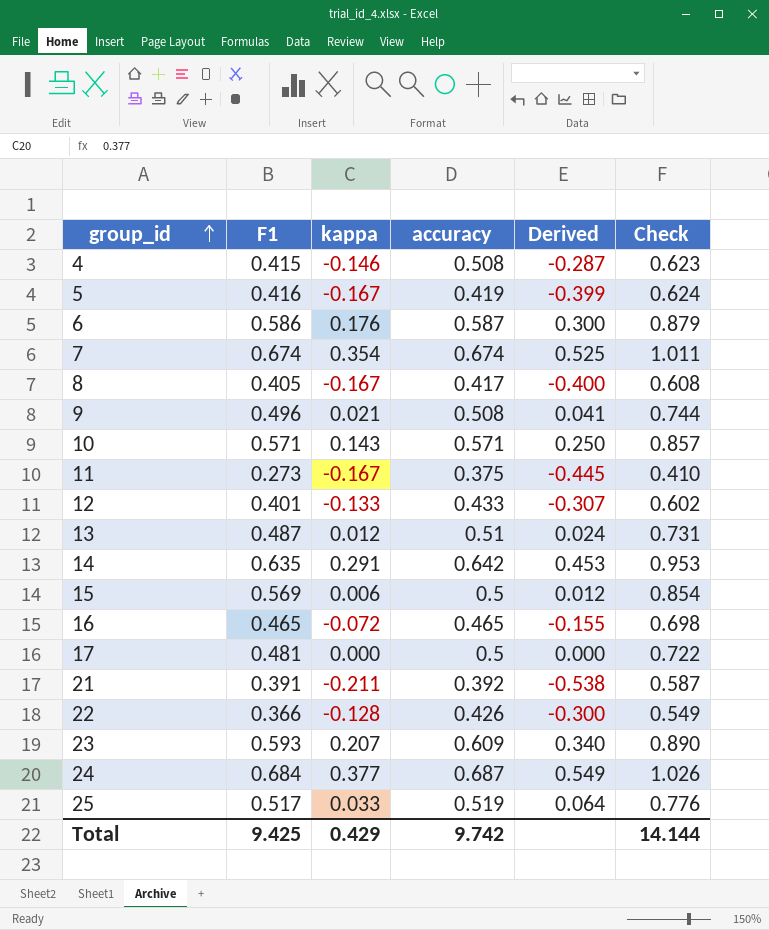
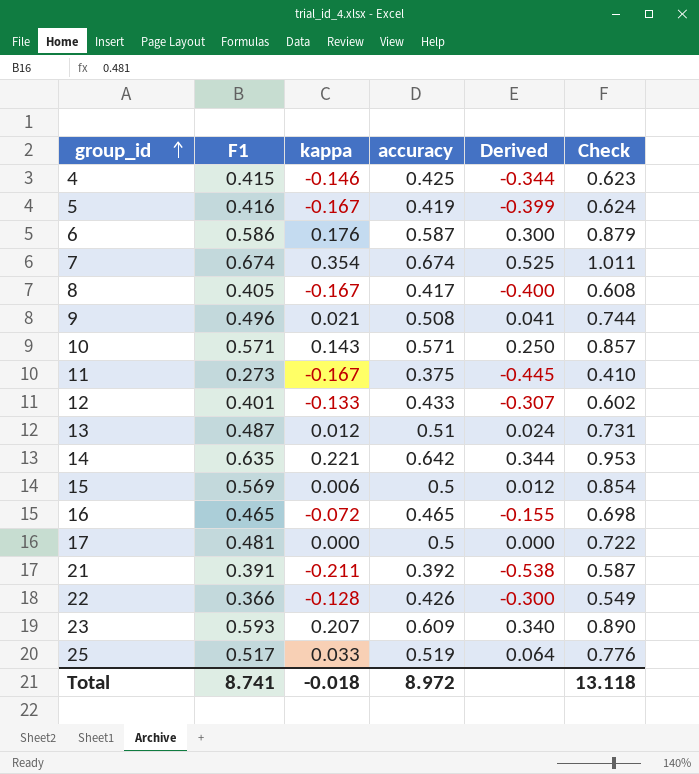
row 24: 0.684 | 0.377 | 0.687 | 0.549 | 1.026 -> none
4 | accuracy: 0.508 -> 0.425
4 | Derived: -0.287 -> -0.344
14 | kappa: 0.291 -> 0.221
14 | Derived: 0.453 -> 0.344
Total | F1: 9.425 -> 8.741
Total | kappa: 0.429 -> -0.018
Total | accuracy: 9.742 -> 8.972
Total | Check: 14.144 -> 13.118

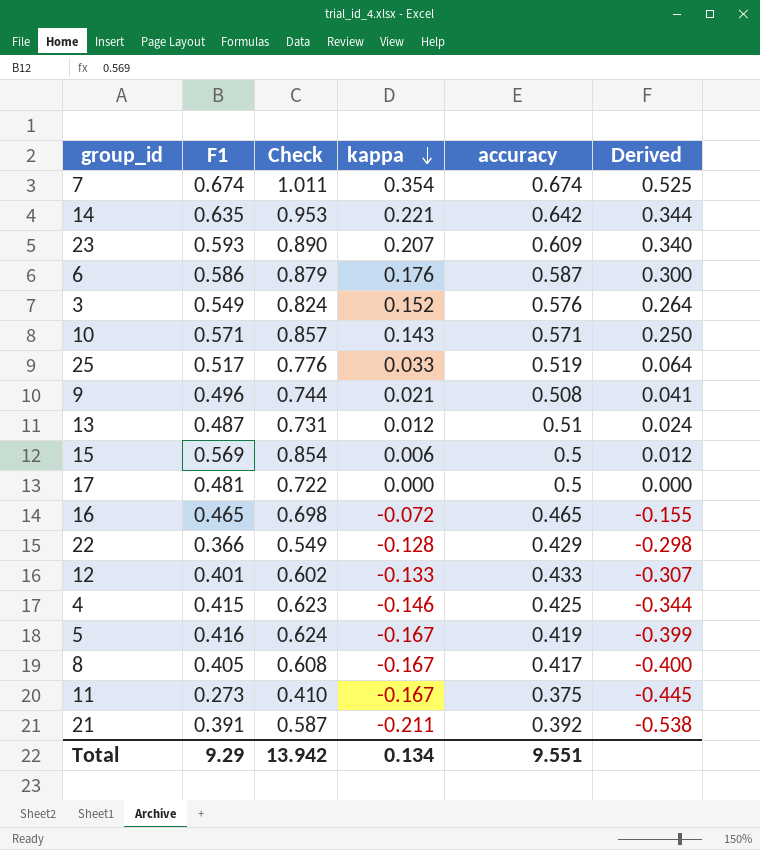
row order: group_id ascending -> kappa descending
column Check | position: 6 -> 3
row 3: none -> 0.549 | 0.824 | 0.152 | 0.576 | 0.264
22 | accuracy: 0.426 -> 0.429
22 | Derived: -0.300 -> -0.298
Total | F1: 8.741 -> 9.29
Total | Check: 13.118 -> 13.942
Total | kappa: -0.018 -> 0.134
Total | accuracy: 8.972 -> 9.551

